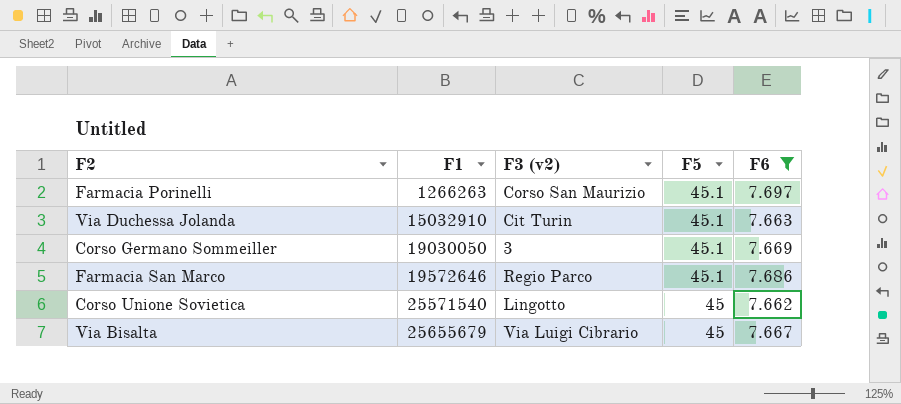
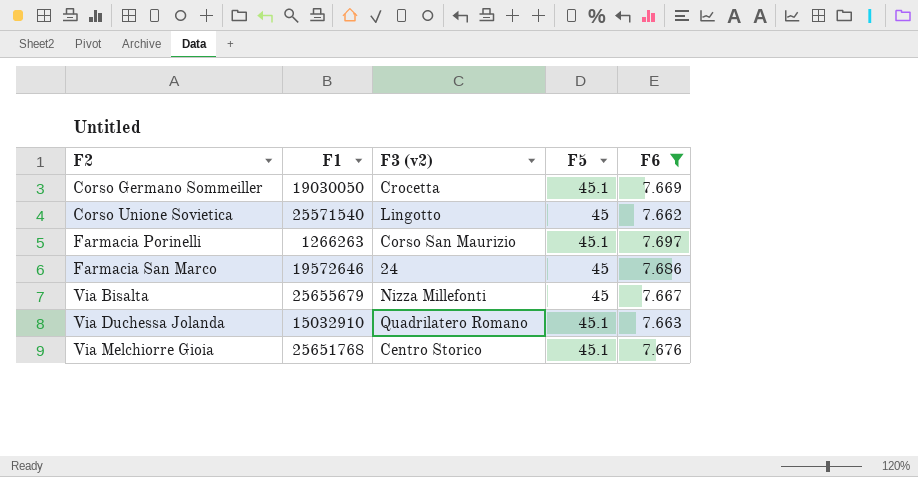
row order: F1 ascending -> F2 ascending
Corso Germano Sommeiller | F3 (v2): 3 -> Crocetta
Farmacia San Marco | F3 (v2): Regio Parco -> 24
Farmacia San Marco | F5: 45.1 -> 45
Via Bisalta | F3 (v2): Via Luigi Cibrario -> Nizza Millefonti
Via Duchessa Jolanda | F3 (v2): Cit Turin -> Quadrilatero Romano
row Via Melchiorre Gioia: none -> 25651768 | Centro Storico | 45.1 | 7.676

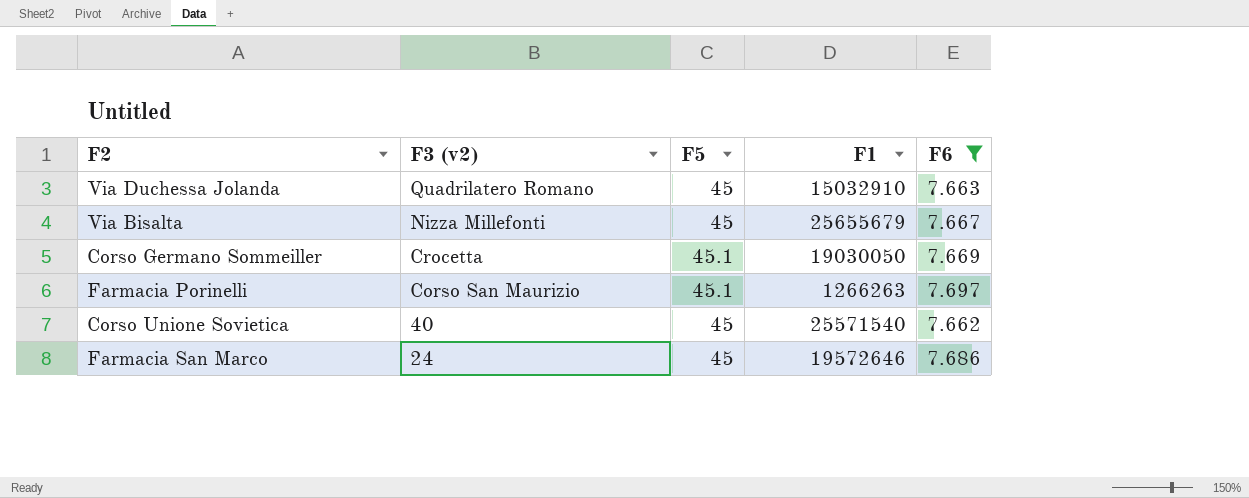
row order: F2 ascending -> F3 (v2) descending
column F1 | position: 2 -> 4
row Via Melchiorre Gioia: 25651768 | Centro Storico | 45.1 | 7.676 -> none
Via Duchessa Jolanda | F5: 45.1 -> 45
Corso Unione Sovietica | F3 (v2): Lingotto -> 40

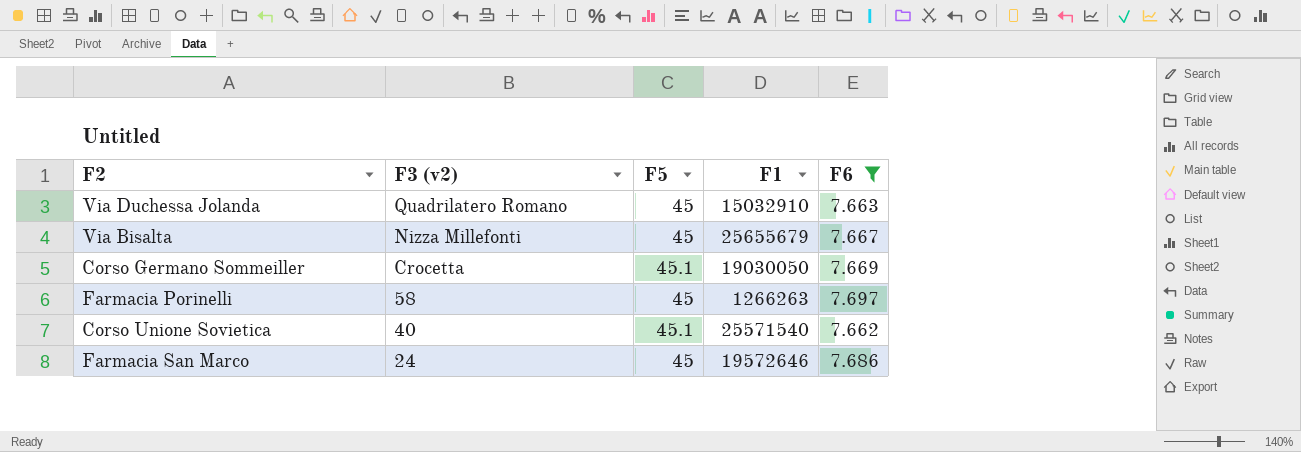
Farmacia Porinelli | F3 (v2): Corso San Maurizio -> 58
Farmacia Porinelli | F5: 45.1 -> 45
Corso Unione Sovietica | F5: 45 -> 45.1

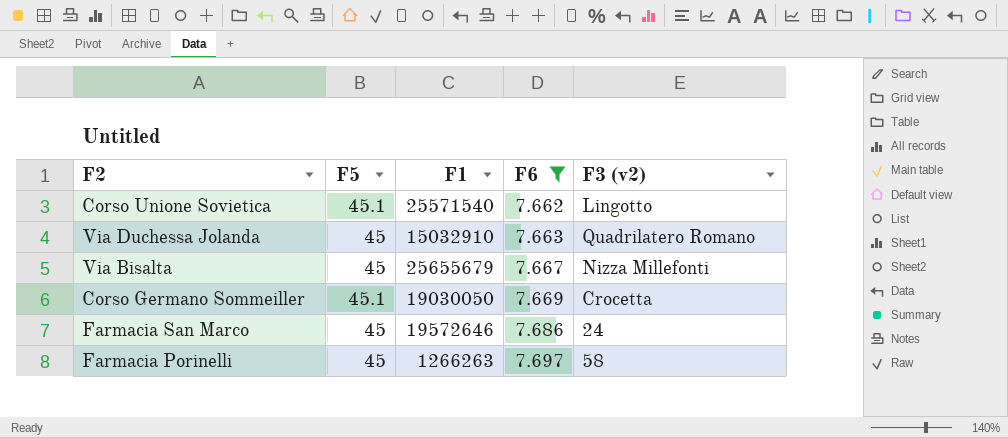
row order: F3 (v2) descending -> F6 ascending
column F3 (v2) | position: 2 -> 5
Corso Unione Sovietica | F3 (v2): 40 -> Lingotto

